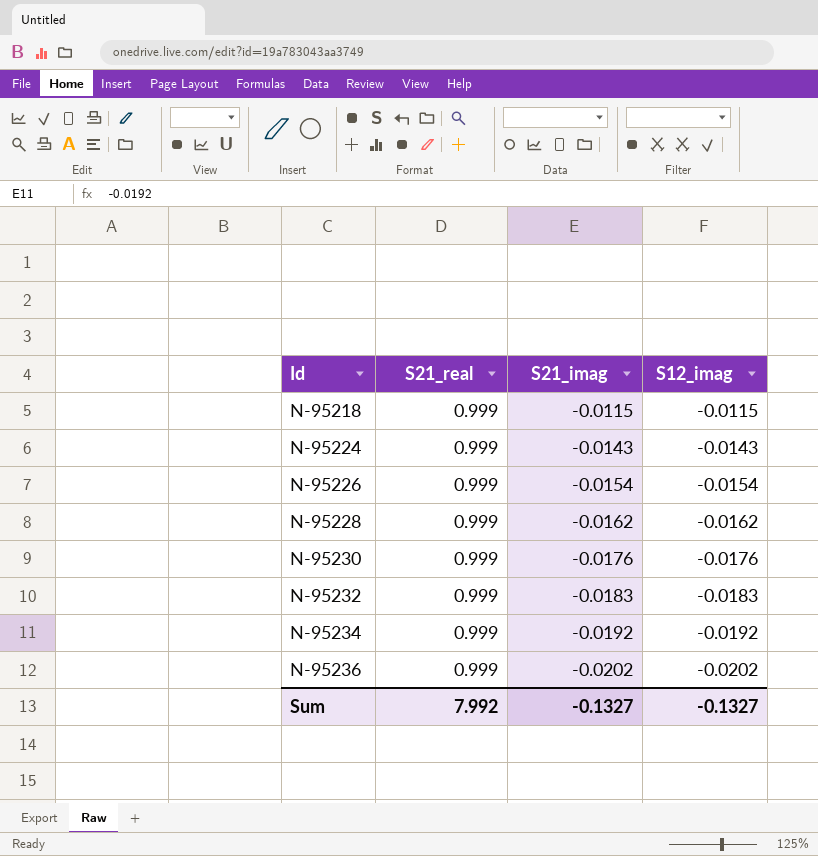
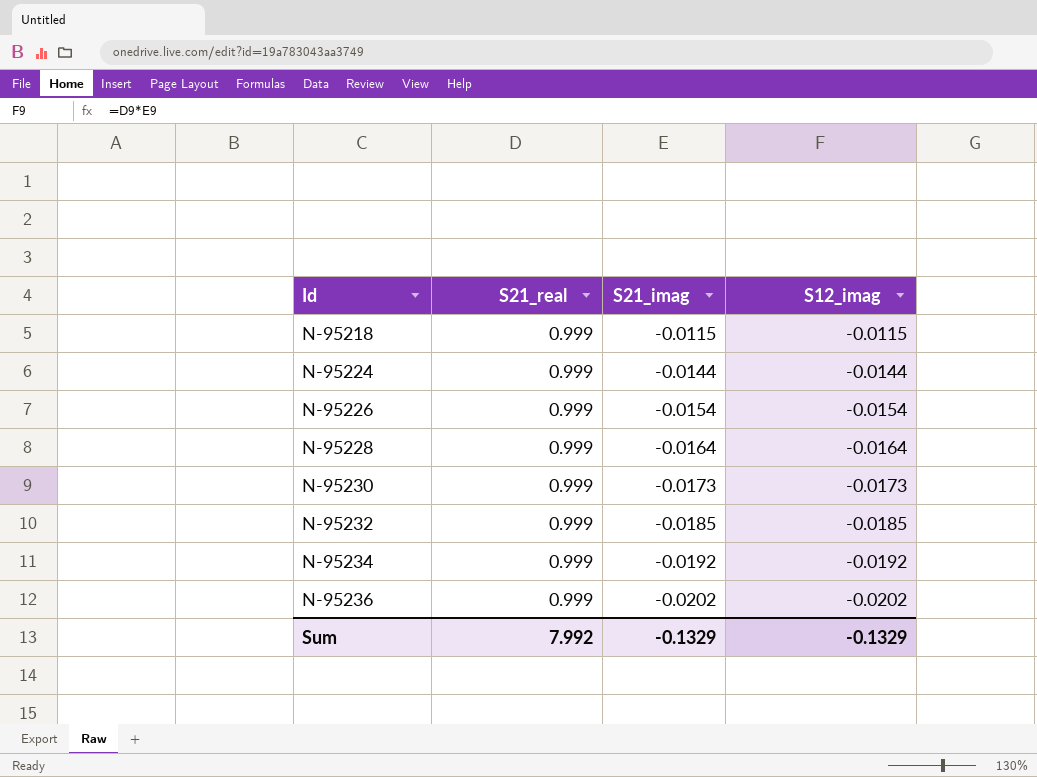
N-95224 | S21_imag: -0.0143 -> -0.0144
N-95224 | S12_imag: -0.0143 -> -0.0144
N-95228 | S21_imag: -0.0162 -> -0.0164
N-95228 | S12_imag: -0.0162 -> -0.0164
N-95230 | S21_imag: -0.0176 -> -0.0173
N-95230 | S12_imag: -0.0176 -> -0.0173
N-95232 | S21_imag: -0.0183 -> -0.0185
N-95232 | S12_imag: -0.0183 -> -0.0185
Sum | S21_imag: -0.1327 -> -0.1329
Sum | S12_imag: -0.1327 -> -0.1329

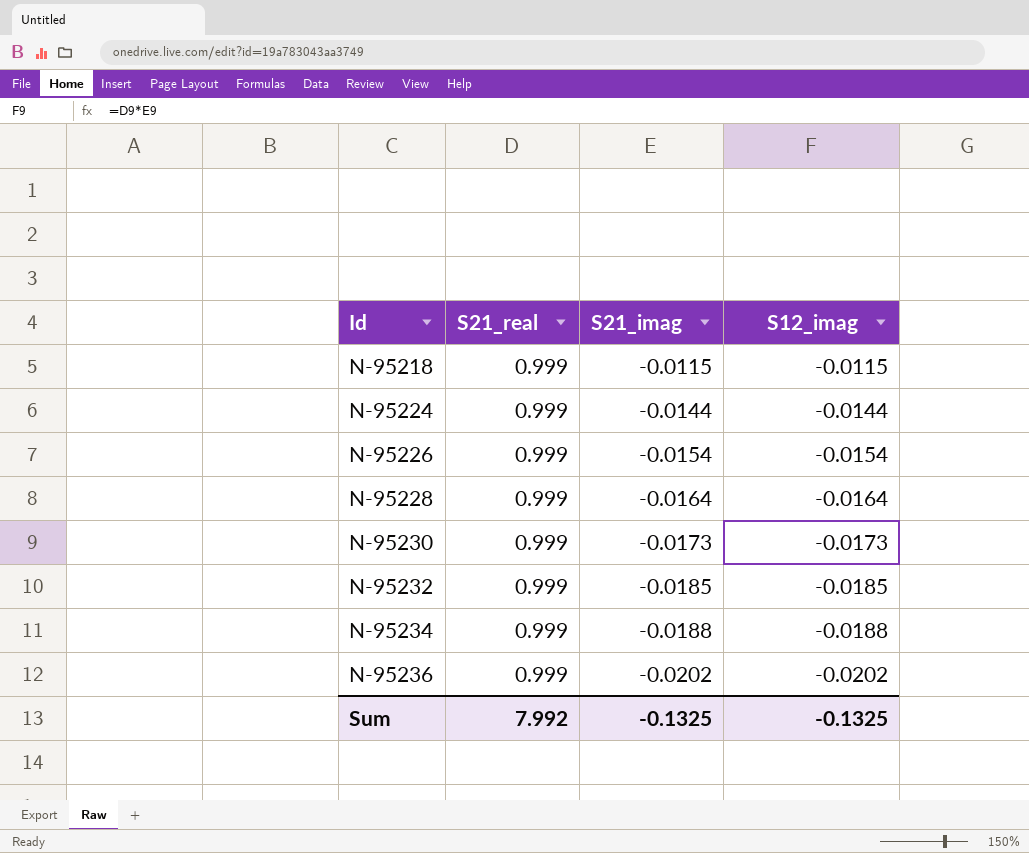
N-95234 | S21_imag: -0.0192 -> -0.0188
N-95234 | S12_imag: -0.0192 -> -0.0188
Sum | S21_imag: -0.1329 -> -0.1325
Sum | S12_imag: -0.1329 -> -0.1325

